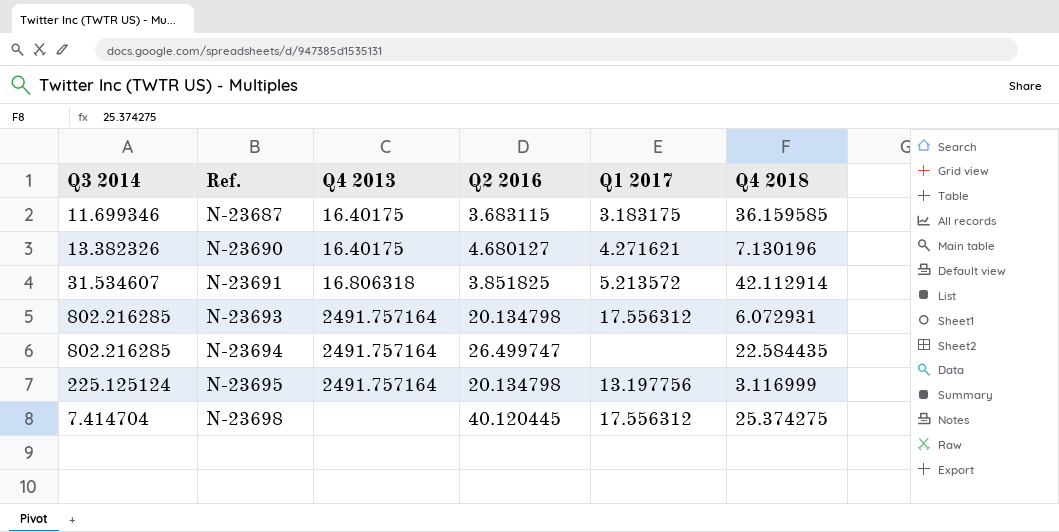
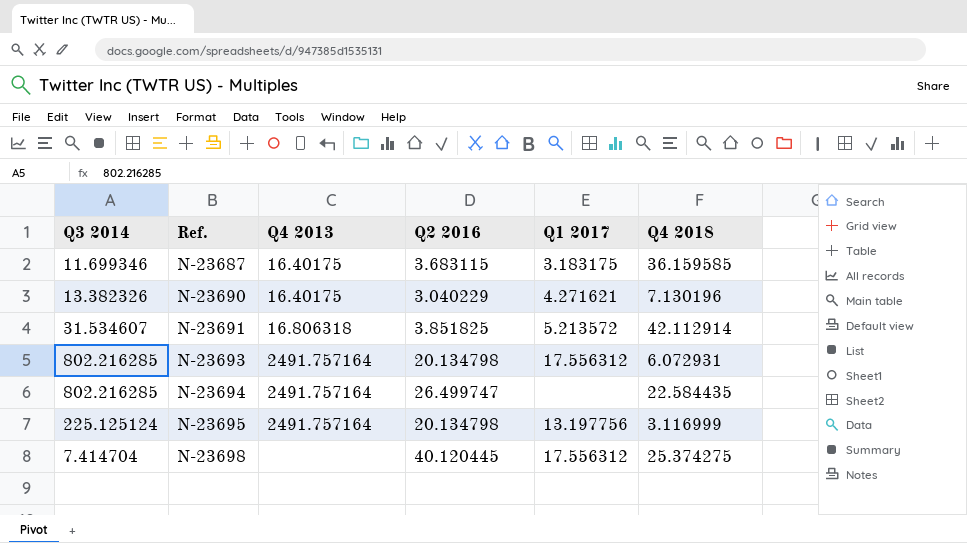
N-23690 | Q2 2016: 4.680127 -> 3.040229

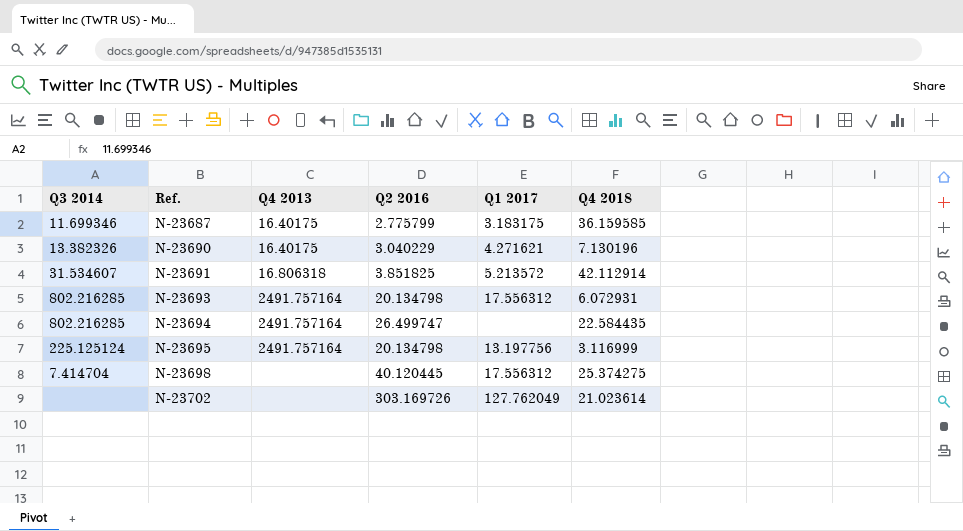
N-23687 | Q2 2016: 3.683115 -> 2.775799
row N-23702: none -> none | none | 303.169726 | 127.762049 | 21.023614

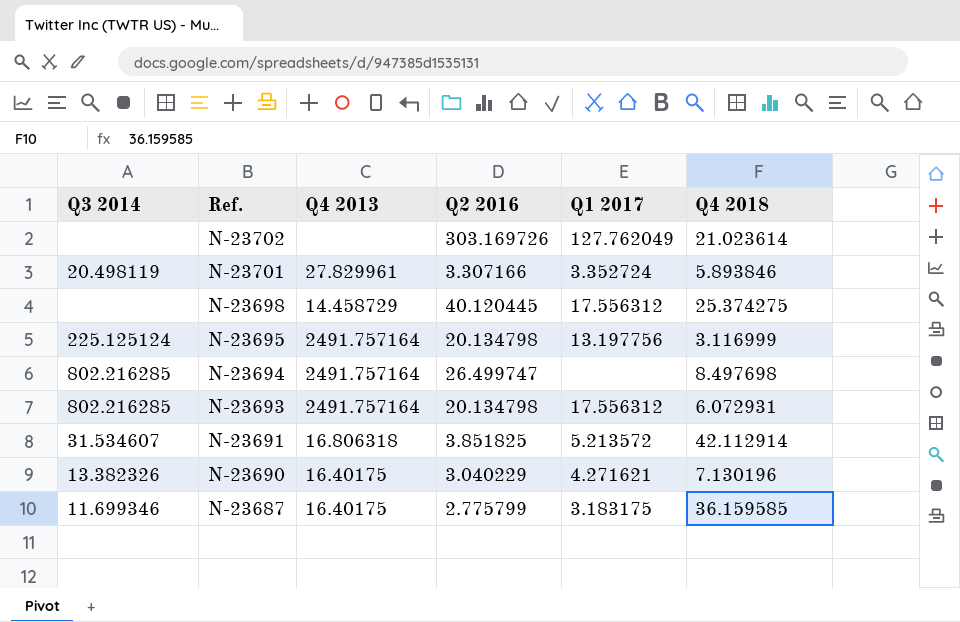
row order: Ref. ascending -> Ref. descending
row N-23701: none -> 20.498119 | 27.829961 | 3.307166 | 3.352724 | 5.893846
N-23698 | Q3 2014: 7.414704 -> none
N-23698 | Q4 2013: none -> 14.458729
N-23694 | Q4 2018: 22.584435 -> 8.497698

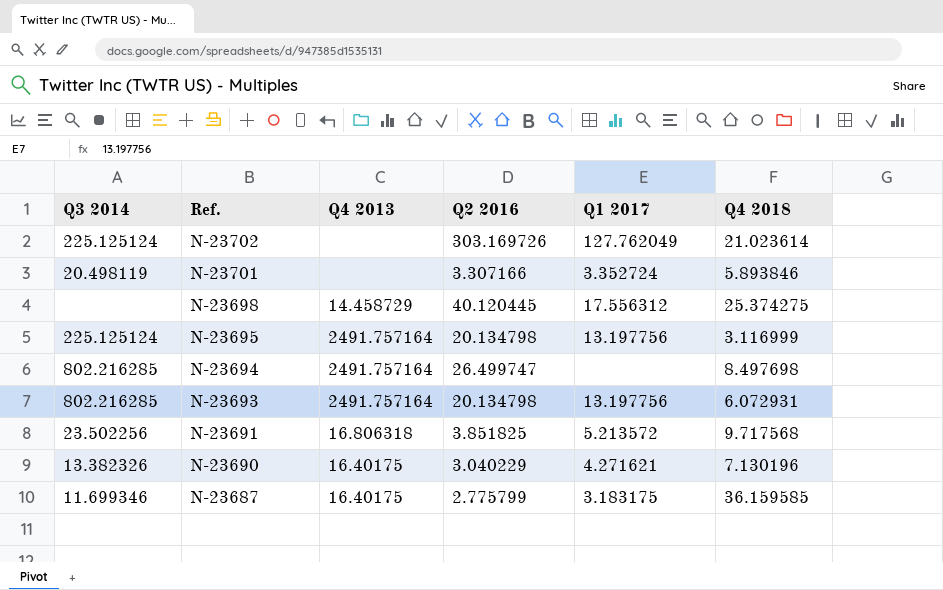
N-23702 | Q3 2014: none -> 225.125124
N-23701 | Q4 2013: 27.829961 -> none
N-23693 | Q1 2017: 17.556312 -> 13.197756
N-23691 | Q3 2014: 31.534607 -> 23.502256
N-23691 | Q4 2018: 42.112914 -> 9.717568

